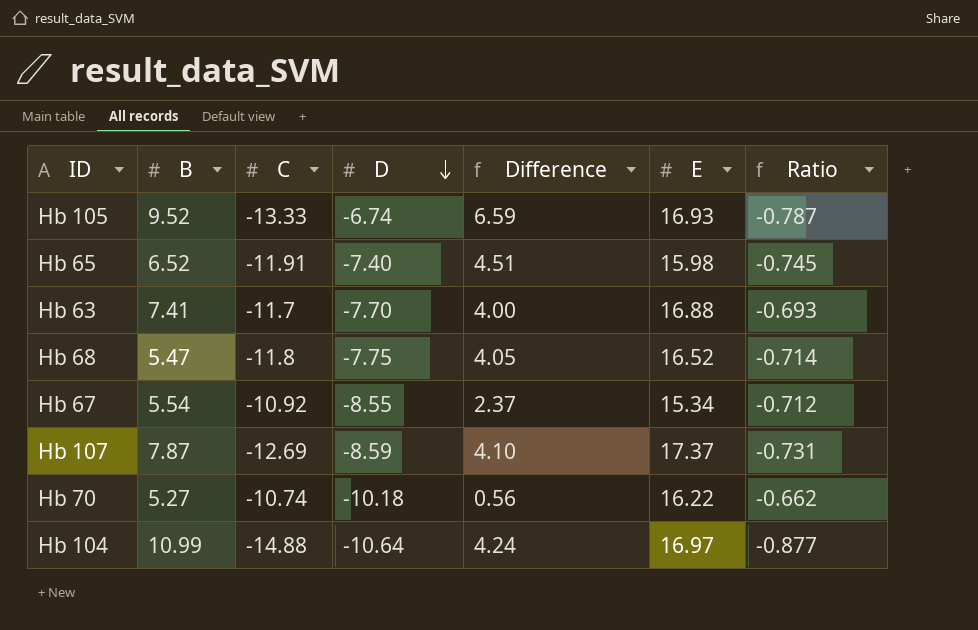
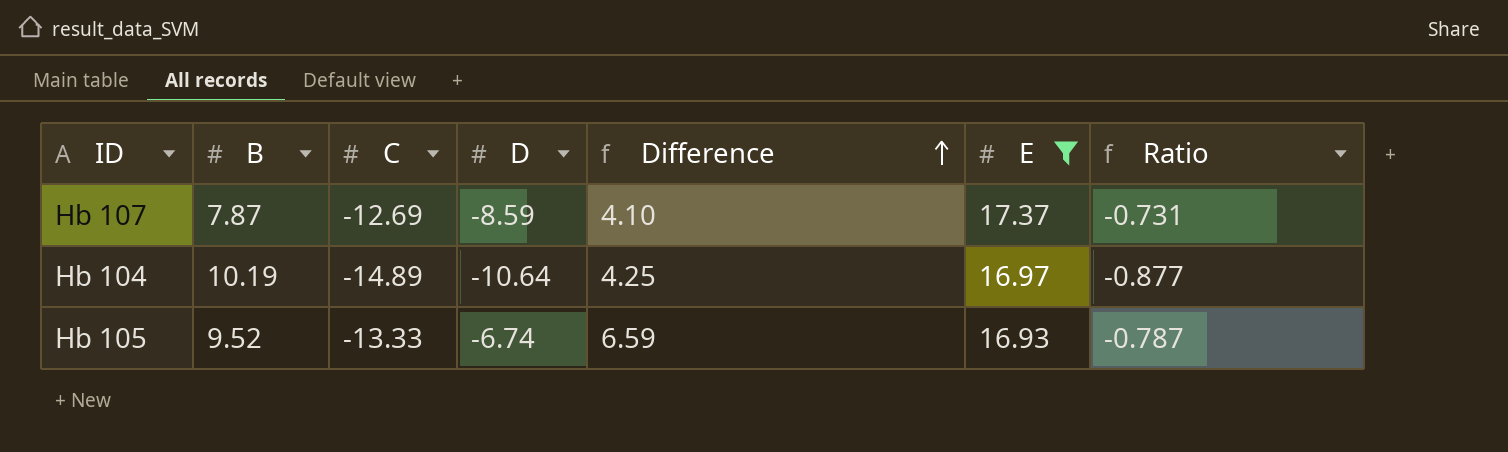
filter: none -> E >= 16.93
row order: D descending -> Difference ascending
Hb 104 | B: 10.99 -> 10.19
Hb 104 | C: -14.88 -> -14.89
Hb 104 | Difference: 4.24 -> 4.25

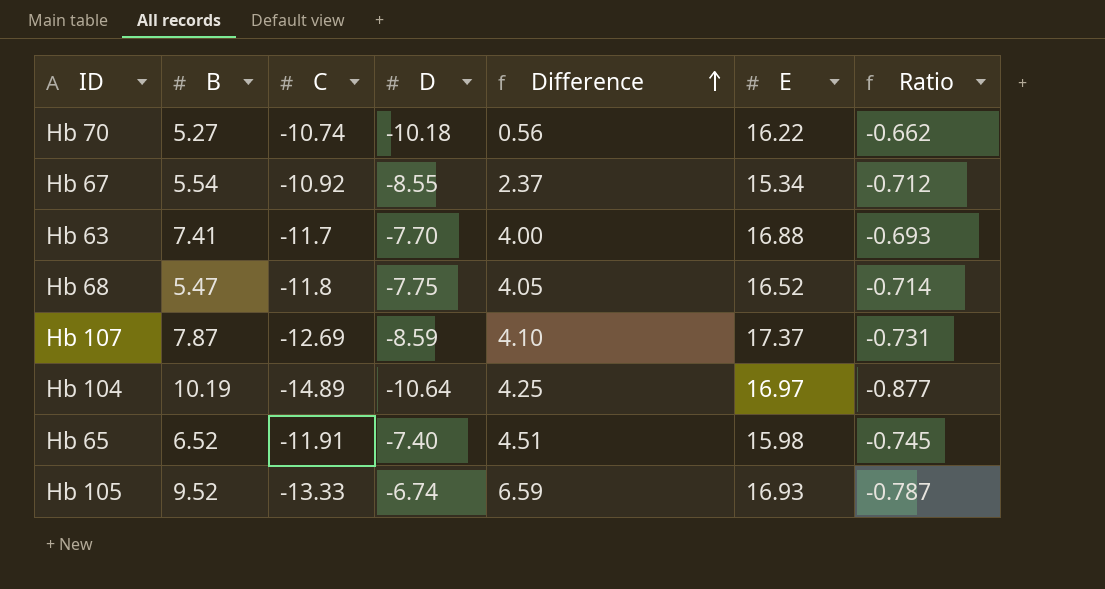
filter: E >= 16.93 -> none

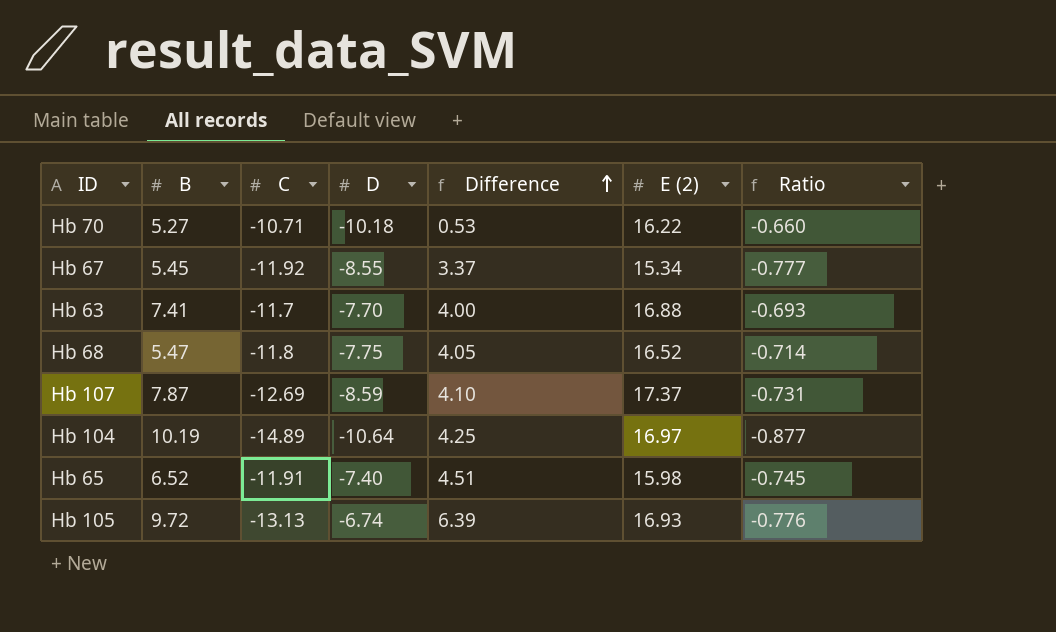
column name: E -> E (2)
Hb 70 | C: -10.74 -> -10.71
Hb 70 | Difference: 0.56 -> 0.53
Hb 70 | Ratio: -0.662 -> -0.660
Hb 67 | B: 5.54 -> 5.45
Hb 67 | C: -10.92 -> -11.92
Hb 67 | Difference: 2.37 -> 3.37
Hb 67 | Ratio: -0.712 -> -0.777
Hb 105 | B: 9.52 -> 9.72
Hb 105 | C: -13.33 -> -13.13
Hb 105 | Difference: 6.59 -> 6.39
Hb 105 | Ratio: -0.787 -> -0.776

